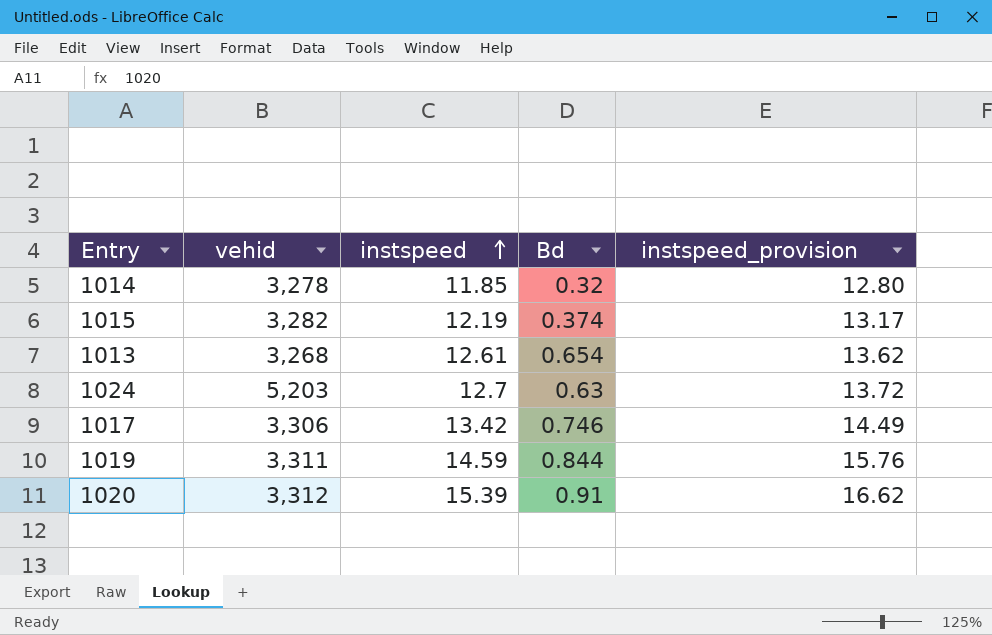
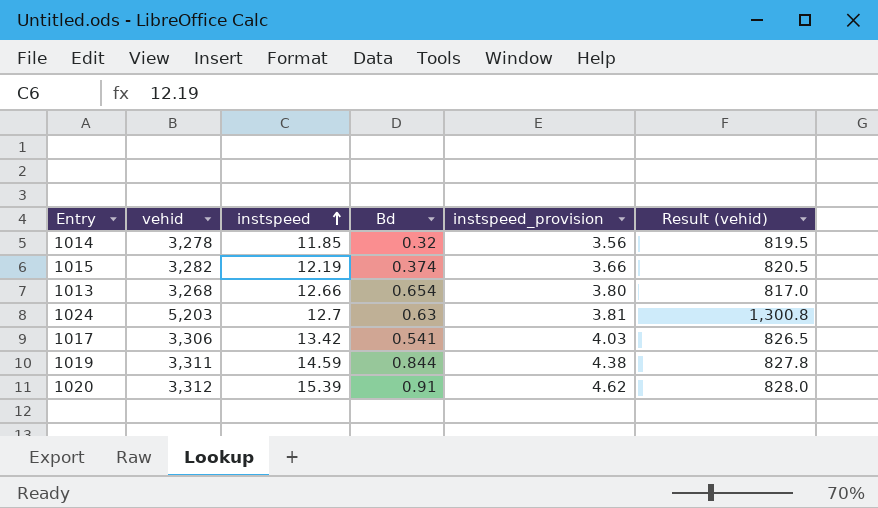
column instspeed_provision | formula: [instspeed] * 1.08 -> [instspeed] * 0.3
column Result (vehid) | formula: none -> [vehid] * 0.25
1013 | instspeed: 12.61 -> 12.66
1017 | Bd: 0.746 -> 0.541

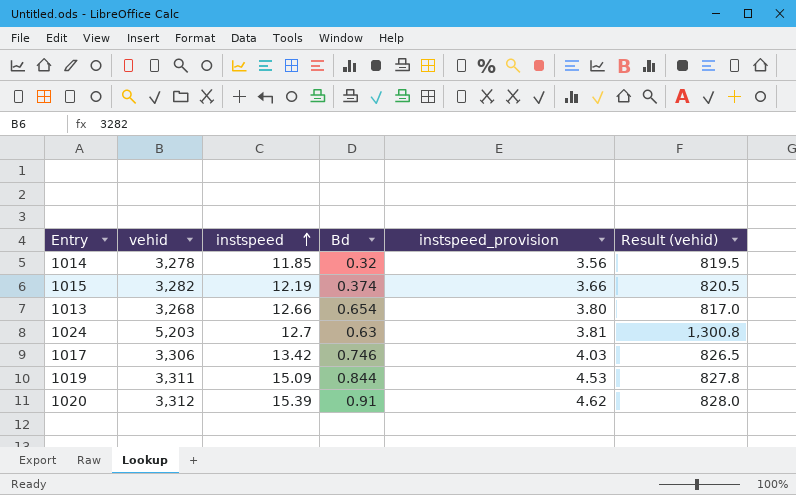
1017 | Bd: 0.541 -> 0.746
1019 | instspeed: 14.59 -> 15.09
1019 | instspeed_provision: 4.38 -> 4.53

